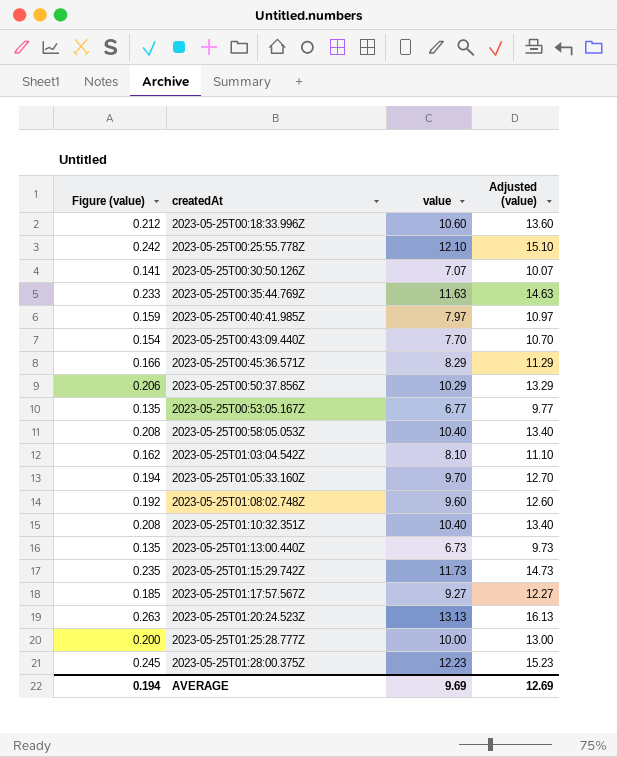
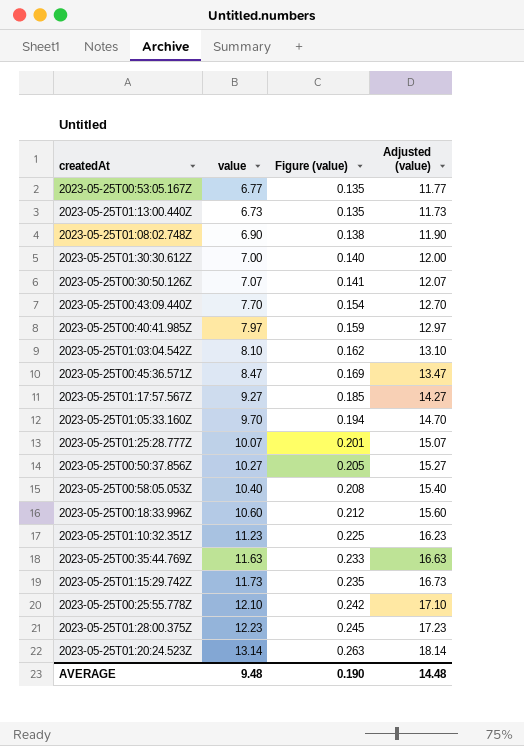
row order: createdAt ascending -> Figure (value) ascending
column Figure (value) | position: 1 -> 3
column Adjusted (value) | formula: [value] + 3 -> [value] + 5
2023-05-25T01:08:02.748Z | value: 9.60 -> 6.90
2023-05-25T01:08:02.748Z | Figure (value): 0.192 -> 0.138
row 2023-05-25T01:30:30.612Z: none -> 7.00 | 0.140 | 12.00
2023-05-25T00:45:36.571Z | value: 8.29 -> 8.47
2023-05-25T00:45:36.571Z | Figure (value): 0.166 -> 0.169
2023-05-25T01:25:28.777Z | value: 10.00 -> 10.07
2023-05-25T01:25:28.777Z | Figure (value): 0.200 -> 0.201
2023-05-25T00:50:37.856Z | value: 10.29 -> 10.27
2023-05-25T00:50:37.856Z | Figure (value): 0.206 -> 0.205
2023-05-25T01:10:32.351Z | value: 10.40 -> 11.23
2023-05-25T01:10:32.351Z | Figure (value): 0.208 -> 0.225
2023-05-25T01:20:24.523Z | value: 13.13 -> 13.14
AVERAGE | value: 9.69 -> 9.48
AVERAGE | Figure (value): 0.194 -> 0.190
AVERAGE | Adjusted (value): 12.69 -> 14.48

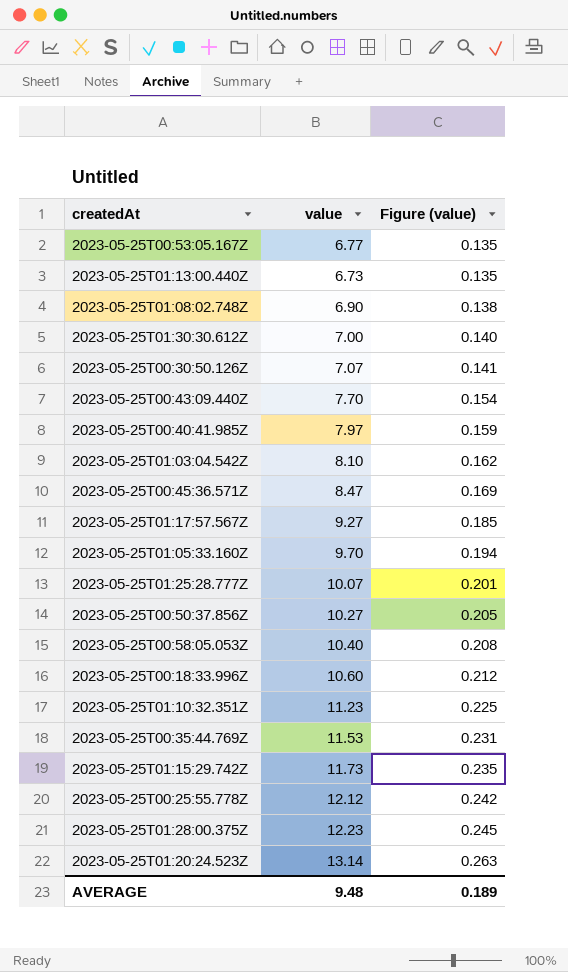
column Adjusted (value) | formula: [value] + 5 -> none
2023-05-25T00:35:44.769Z | value: 11.63 -> 11.53
2023-05-25T00:35:44.769Z | Figure (value): 0.233 -> 0.231
2023-05-25T00:25:55.778Z | value: 12.10 -> 12.12
AVERAGE | Figure (value): 0.190 -> 0.189

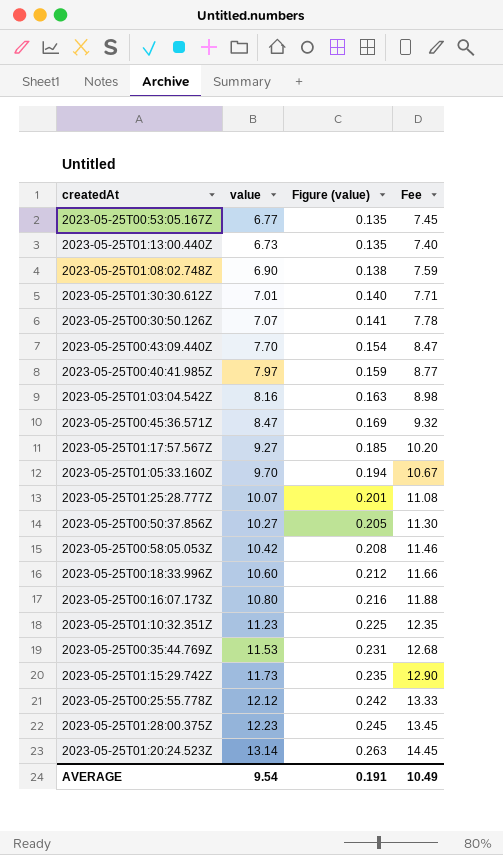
column Fee | formula: none -> [value] * 1.1
2023-05-25T01:30:30.612Z | value: 7.00 -> 7.01
2023-05-25T01:03:04.542Z | value: 8.10 -> 8.16
2023-05-25T01:03:04.542Z | Figure (value): 0.162 -> 0.163
2023-05-25T00:58:05.053Z | value: 10.40 -> 10.42
row 2023-05-25T00:16:07.173Z: none -> 10.80 | 0.216 | 11.88
AVERAGE | value: 9.48 -> 9.54
AVERAGE | Figure (value): 0.189 -> 0.191

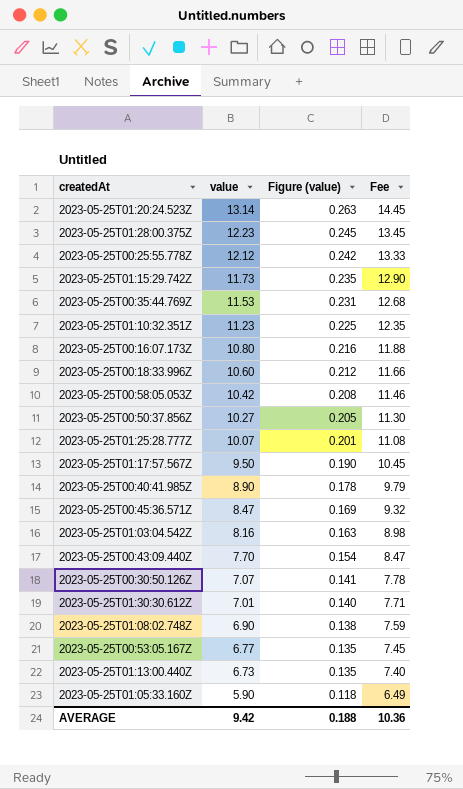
row order: Figure (value) ascending -> value descending
2023-05-25T01:17:57.567Z | value: 9.27 -> 9.50
2023-05-25T01:17:57.567Z | Figure (value): 0.185 -> 0.190
2023-05-25T01:17:57.567Z | Fee: 10.20 -> 10.45
2023-05-25T00:40:41.985Z | value: 7.97 -> 8.90
2023-05-25T00:40:41.985Z | Figure (value): 0.159 -> 0.178
2023-05-25T00:40:41.985Z | Fee: 8.77 -> 9.79
2023-05-25T01:05:33.160Z | value: 9.70 -> 5.90
2023-05-25T01:05:33.160Z | Figure (value): 0.194 -> 0.118
2023-05-25T01:05:33.160Z | Fee: 10.67 -> 6.49
AVERAGE | value: 9.54 -> 9.42
AVERAGE | Figure (value): 0.191 -> 0.188
AVERAGE | Fee: 10.49 -> 10.36

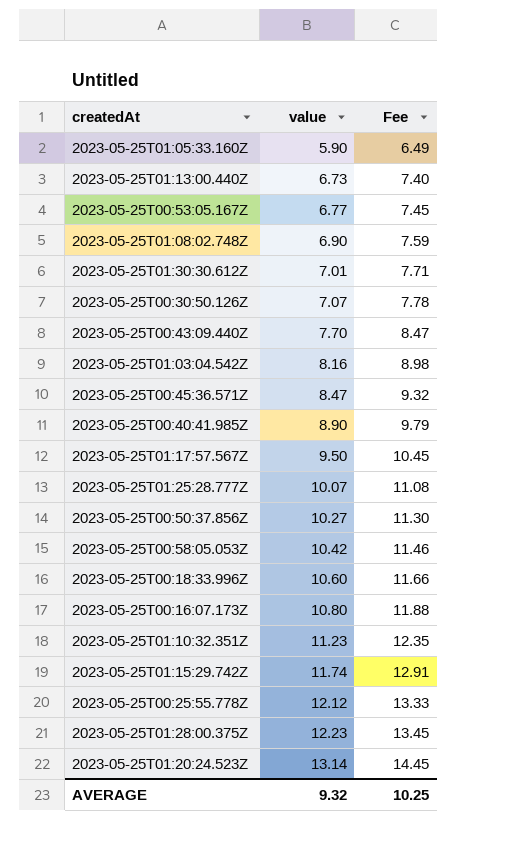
row order: value descending -> value ascending
column Figure (value) | formula: [value] * 0.02 -> none
row 2023-05-25T00:35:44.769Z: 11.53 | 0.231 | 12.68 -> none
2023-05-25T01:15:29.742Z | value: 11.73 -> 11.74
2023-05-25T01:15:29.742Z | Fee: 12.90 -> 12.91
AVERAGE | value: 9.42 -> 9.32
AVERAGE | Fee: 10.36 -> 10.25

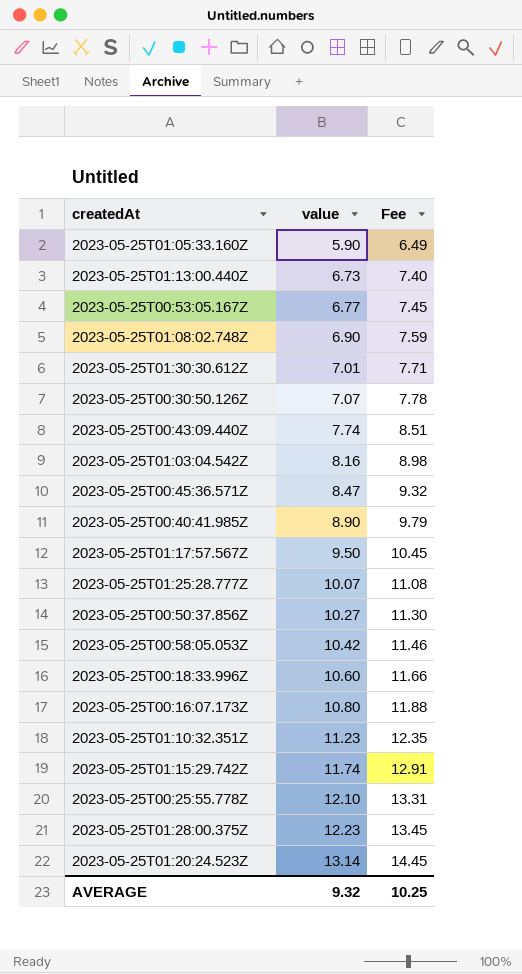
2023-05-25T00:43:09.440Z | value: 7.70 -> 7.74
2023-05-25T00:43:09.440Z | Fee: 8.47 -> 8.51
2023-05-25T00:25:55.778Z | value: 12.12 -> 12.10
2023-05-25T00:25:55.778Z | Fee: 13.33 -> 13.31

